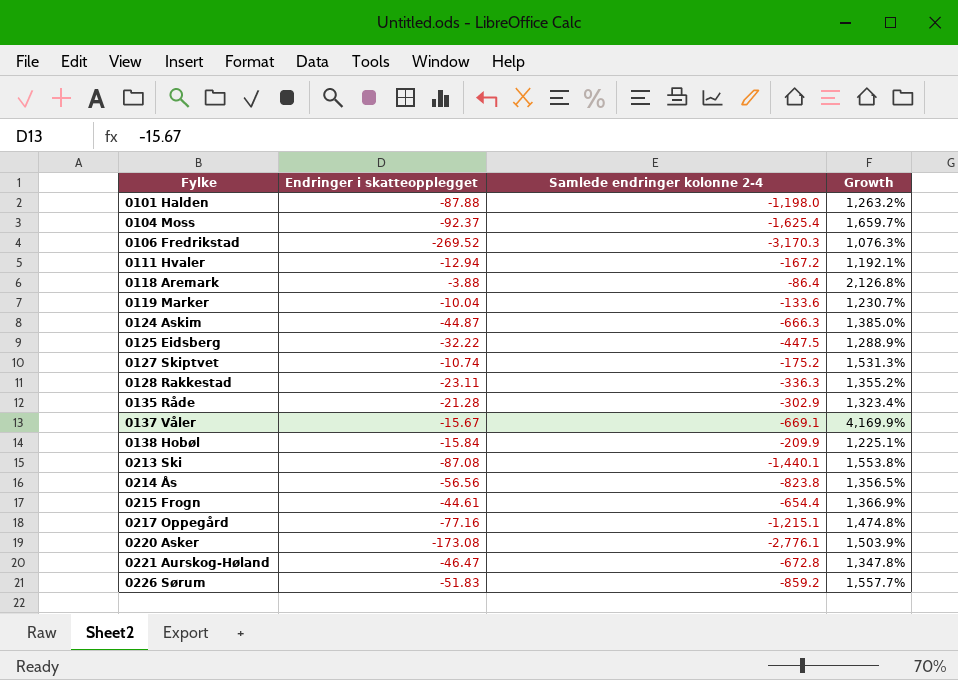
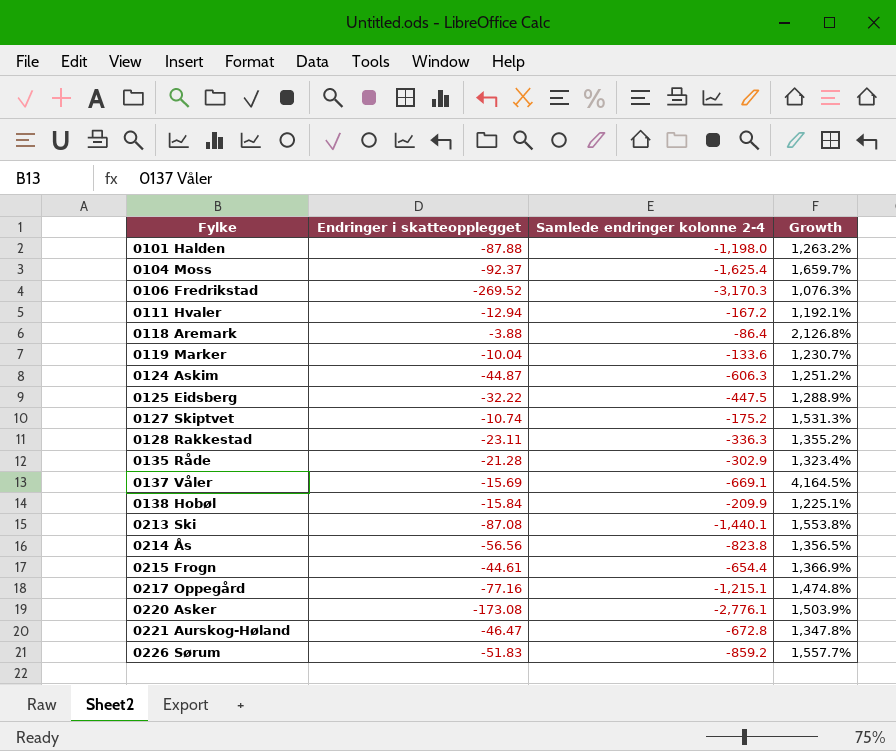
0124 Askim | Samlede endringer kolonne 2-4: -666.3 -> -606.3
0124 Askim | Growth: 1,385.0% -> 1,251.2%
0137 Våler | Endringer i skatteopplegget: -15.67 -> -15.69
0137 Våler | Growth: 4,169.9% -> 4,164.5%

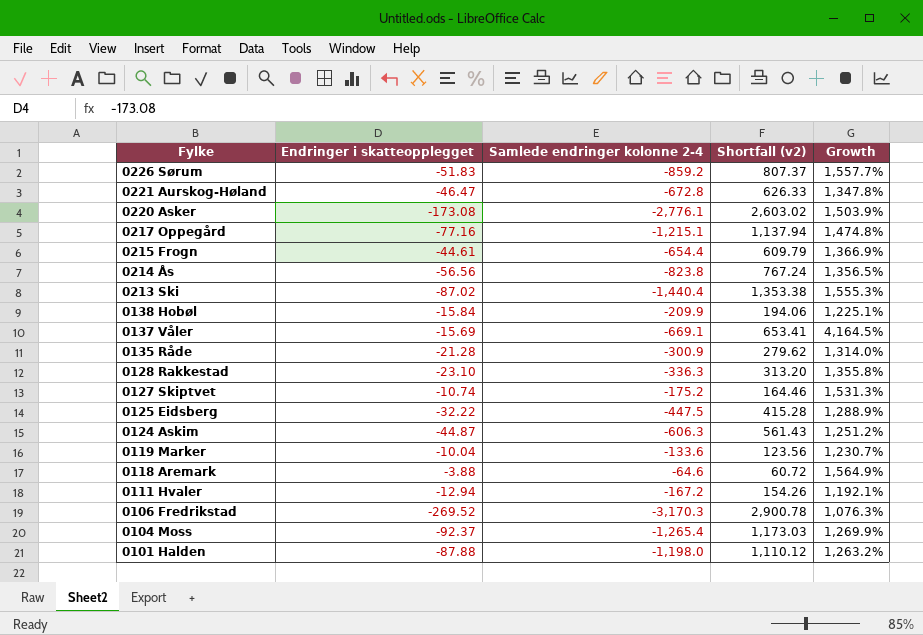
row order: Fylke ascending -> Fylke descending
column Shortfall (v2) | formula: none -> [Endringer i skatteopplegget] - [Samlede endringer kolonne 2-4]
0213 Ski | Endringer i skatteopplegget: -87.08 -> -87.02
0213 Ski | Samlede endringer kolonne 2-4: -1,440.1 -> -1,440.4
0213 Ski | Growth: 1,553.8% -> 1,555.3%
0135 Råde | Samlede endringer kolonne 2-4: -302.9 -> -300.9
0135 Råde | Growth: 1,323.4% -> 1,314.0%
0128 Rakkestad | Endringer i skatteopplegget: -23.11 -> -23.10
0128 Rakkestad | Growth: 1,355.2% -> 1,355.8%
0118 Aremark | Samlede endringer kolonne 2-4: -86.4 -> -64.6
0118 Aremark | Growth: 2,126.8% -> 1,564.9%
0104 Moss | Samlede endringer kolonne 2-4: -1,625.4 -> -1,265.4
0104 Moss | Growth: 1,659.7% -> 1,269.9%

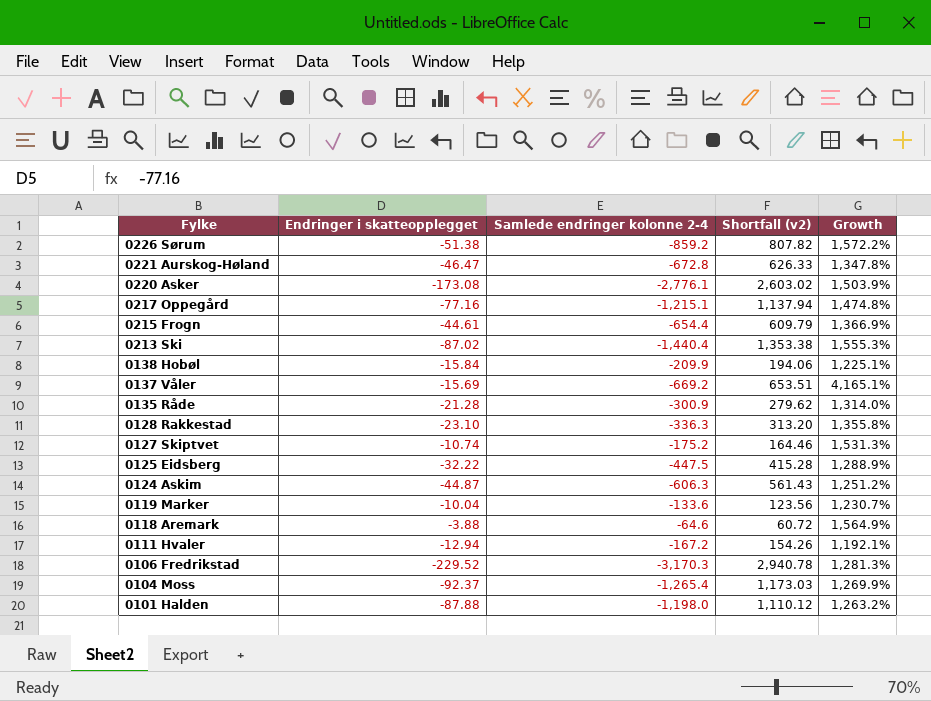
row 0214 Ås: -56.56 | -823.8 | 767.24 | 1,356.5% -> none
0226 Sørum | Endringer i skatteopplegget: -51.83 -> -51.38
0226 Sørum | Shortfall (v2): 807.37 -> 807.82
0226 Sørum | Growth: 1,557.7% -> 1,572.2%
0137 Våler | Samlede endringer kolonne 2-4: -669.1 -> -669.2
0137 Våler | Shortfall (v2): 653.41 -> 653.51
0137 Våler | Growth: 4,164.5% -> 4,165.1%
0106 Fredrikstad | Endringer i skatteopplegget: -269.52 -> -229.52
0106 Fredrikstad | Shortfall (v2): 2,900.78 -> 2,940.78
0106 Fredrikstad | Growth: 1,076.3% -> 1,281.3%

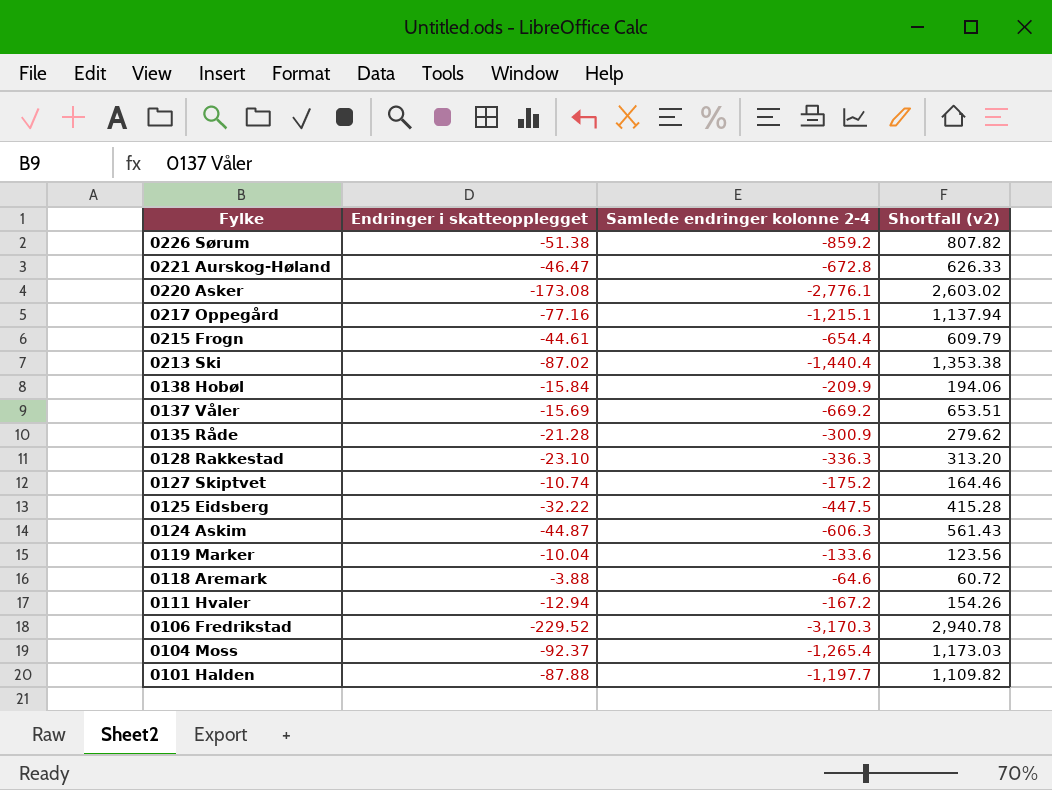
column Growth | formula: ([Samlede endringer kolonne 2-4] - [Endringer i skatteopplegget]) / [Endringer i skatteopplegget] -> none
0101 Halden | Samlede endringer kolonne 2-4: -1,198.0 -> -1,197.7
0101 Halden | Shortfall (v2): 1,110.12 -> 1,109.82

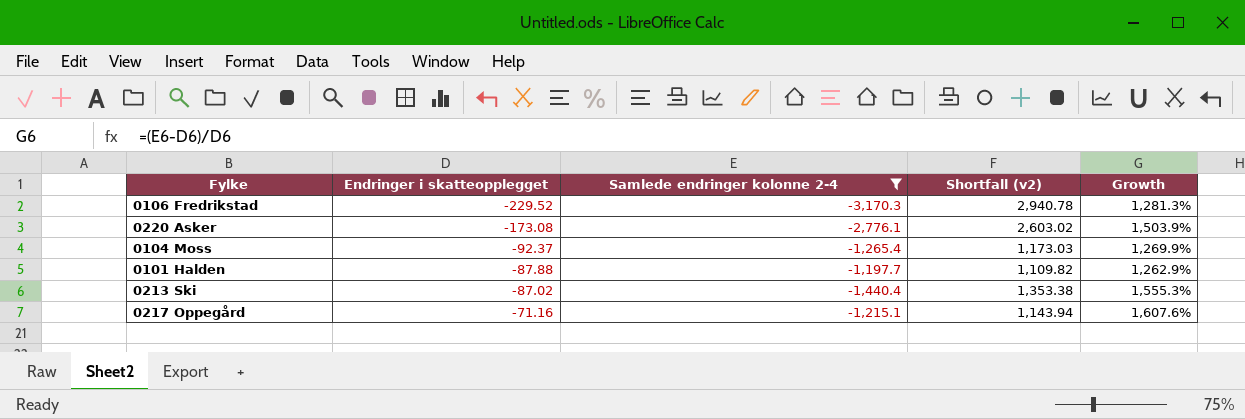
filter: none -> Samlede endringer kolonne 2-4 <= -1,197.7
row order: Fylke descending -> Endringer i skatteopplegget ascending
column Growth | formula: none -> ([Samlede endringer kolonne 2-4] - [Endringer i skatteopplegget]) / [Endringer i skatteopplegget]
0217 Oppegård | Endringer i skatteopplegget: -77.16 -> -71.16
0217 Oppegård | Shortfall (v2): 1,137.94 -> 1,143.94

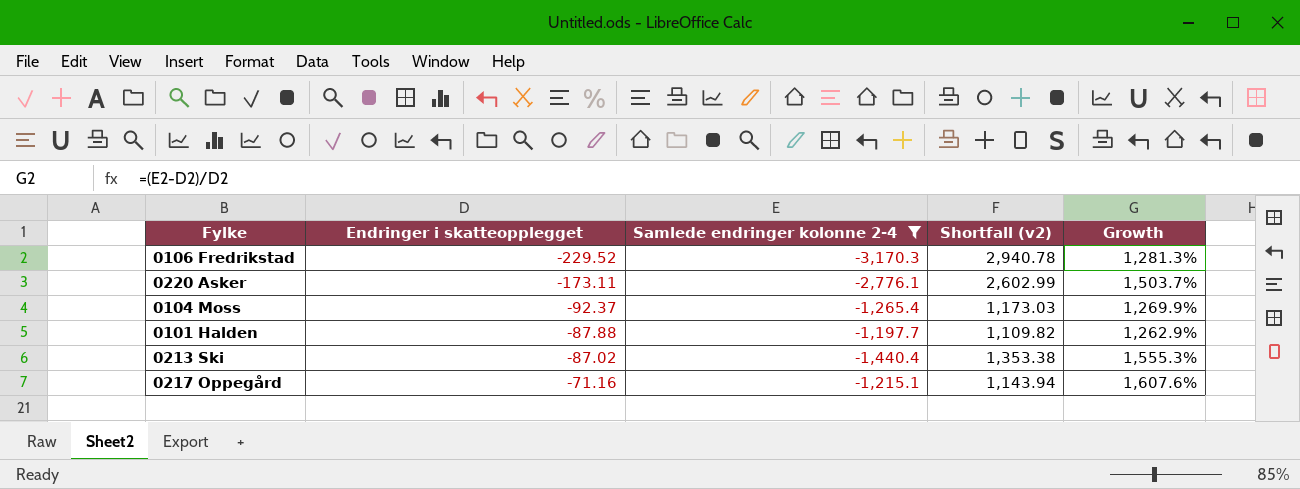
0220 Asker | Endringer i skatteopplegget: -173.08 -> -173.11
0220 Asker | Shortfall (v2): 2,603.02 -> 2,602.99
0220 Asker | Growth: 1,503.9% -> 1,503.7%

